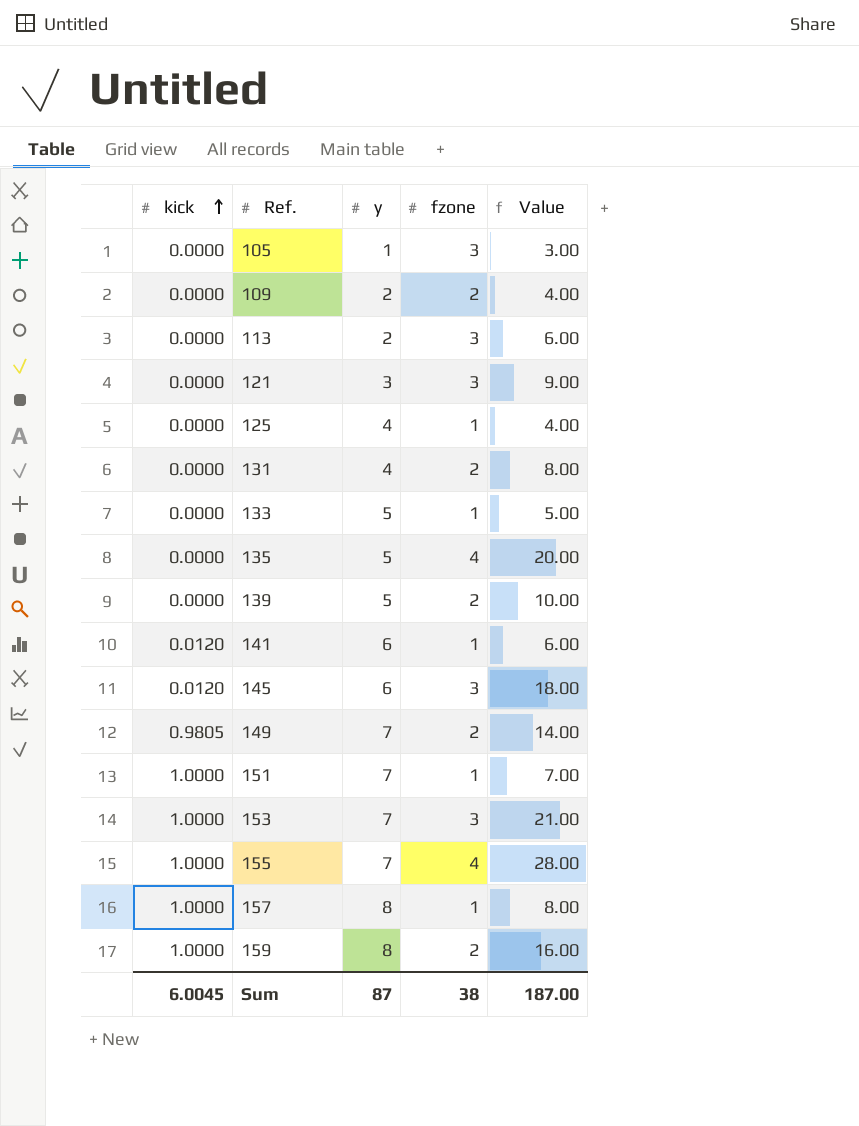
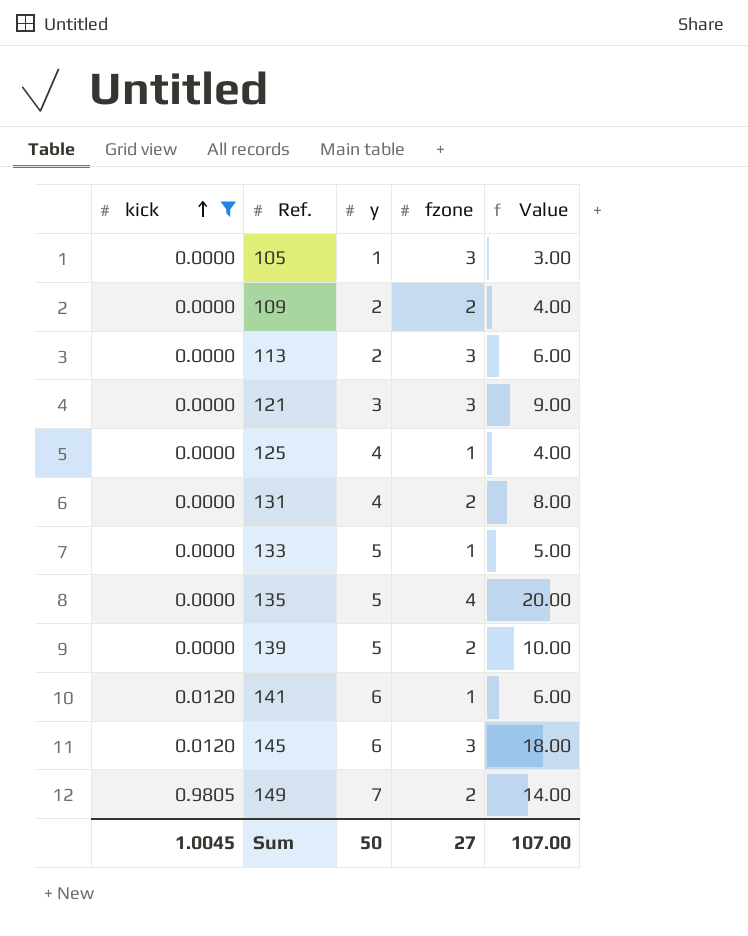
filter: none -> kick != 1.0000
Sum | kick: 6.0045 -> 1.0045
Sum | y: 87 -> 50
Sum | fzone: 38 -> 27
Sum | Value: 187.00 -> 107.00

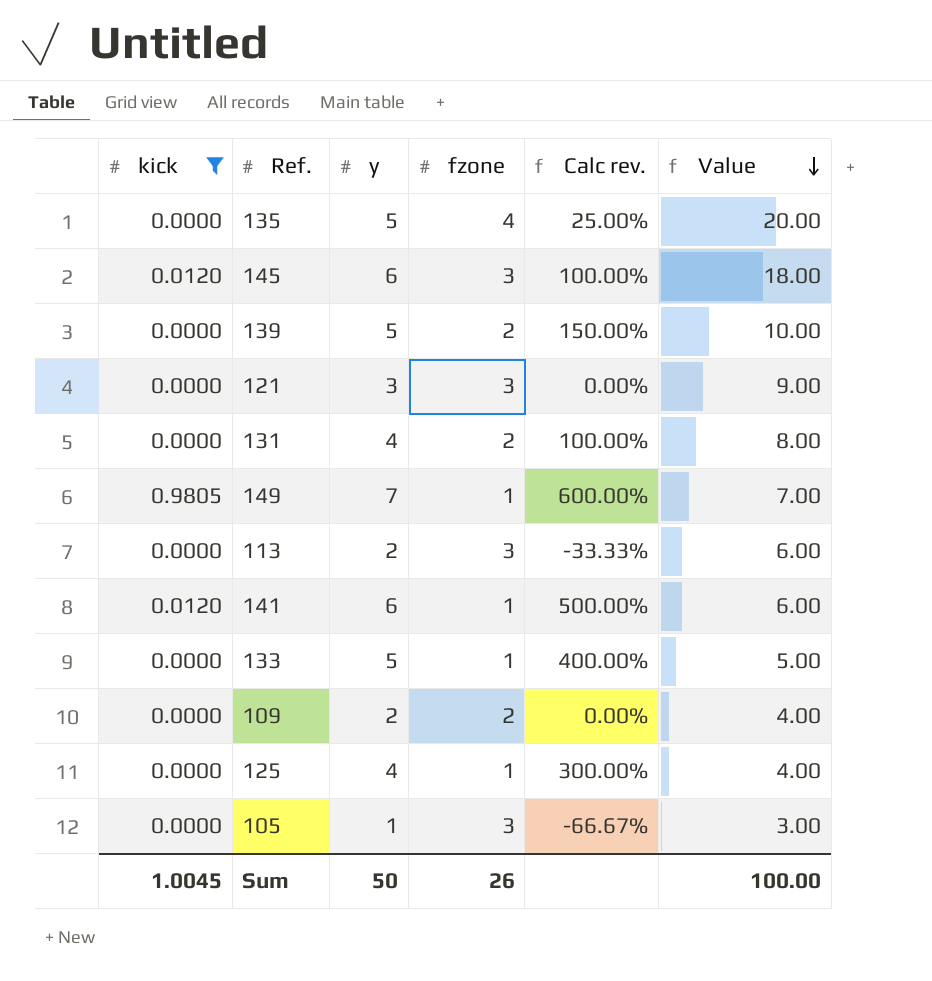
row order: kick ascending -> Value descending
column Calc rev. | formula: none -> ([y] - [fzone]) / [fzone]
149 | fzone: 2 -> 1
149 | Value: 14.00 -> 7.00
Sum | fzone: 27 -> 26
Sum | Value: 107.00 -> 100.00

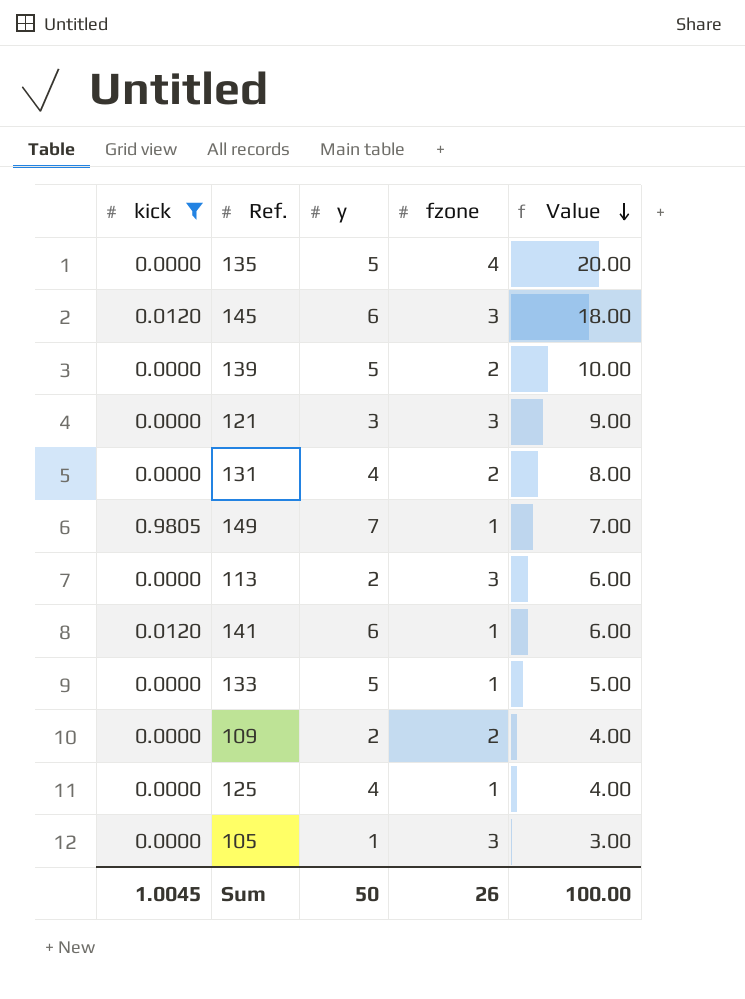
column Calc rev. | formula: ([y] - [fzone]) / [fzone] -> none

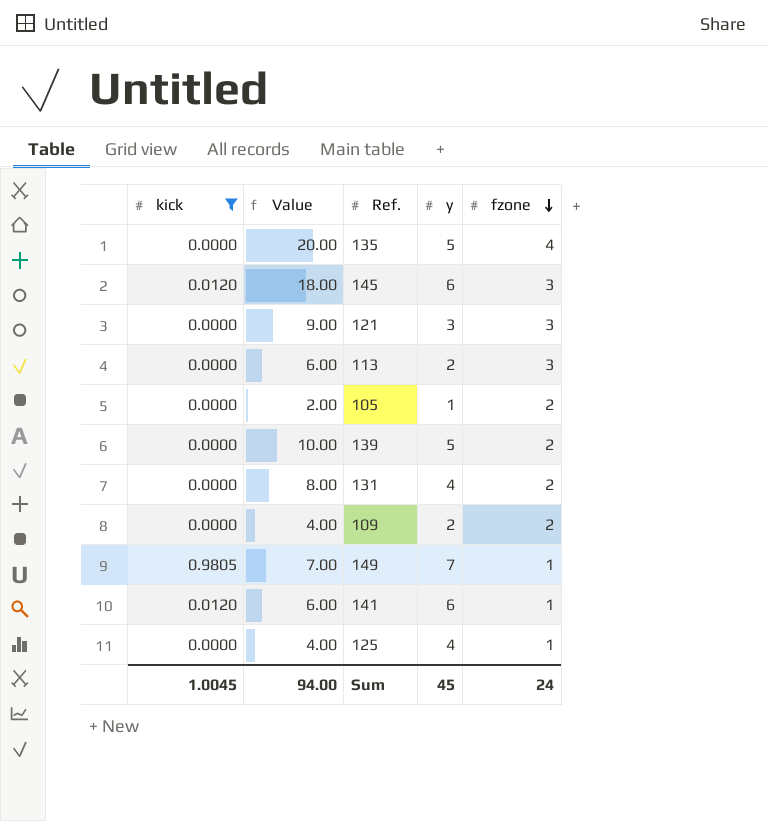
row order: Value descending -> fzone descending
column Value | position: 5 -> 2
row 133: 0.0000 | 5 | 1 | 5.00 -> none
105 | Value: 3.00 -> 2.00
105 | fzone: 3 -> 2
Sum | Value: 100.00 -> 94.00
Sum | y: 50 -> 45
Sum | fzone: 26 -> 24

